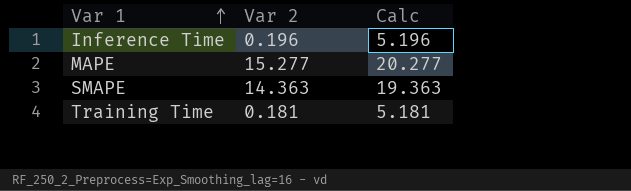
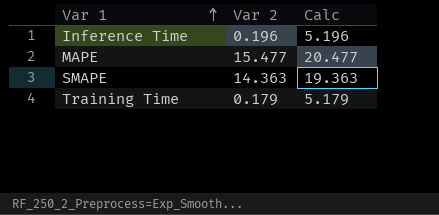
MAPE | Var 2: 15.277 -> 15.477
MAPE | Calc: 20.277 -> 20.477
Training Time | Var 2: 0.181 -> 0.179
Training Time | Calc: 5.181 -> 5.179

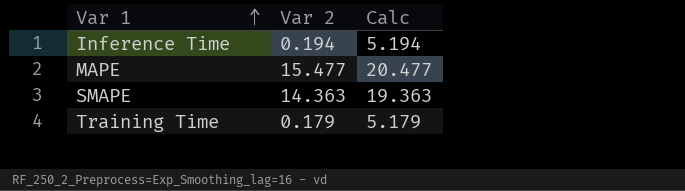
Inference Time | Var 2: 0.196 -> 0.194
Inference Time | Calc: 5.196 -> 5.194

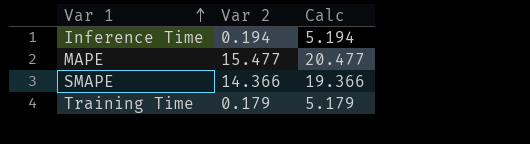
SMAPE | Var 2: 14.363 -> 14.366
SMAPE | Calc: 19.363 -> 19.366

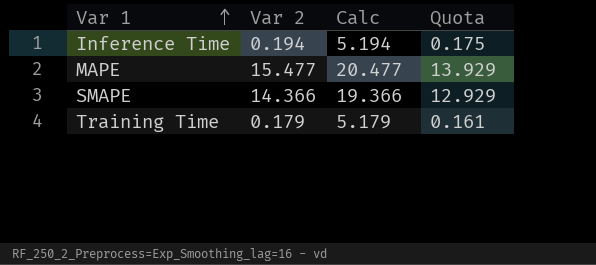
column Quota | formula: none -> [Var 2] * 0.9

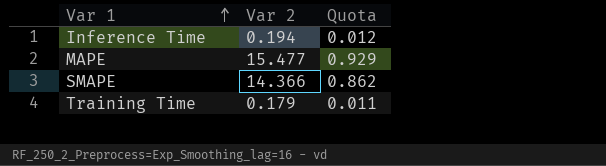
column Calc | formula: [Var 2] + 5 -> none
column Quota | formula: [Var 2] * 0.9 -> [Var 2] * 0.06

